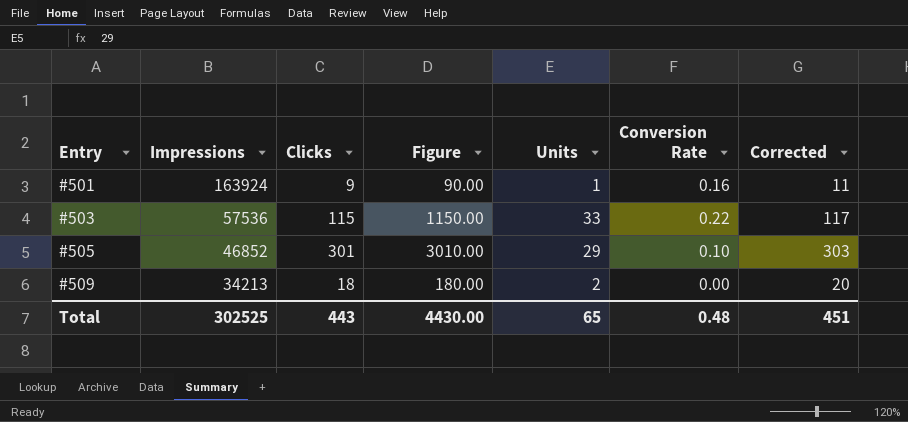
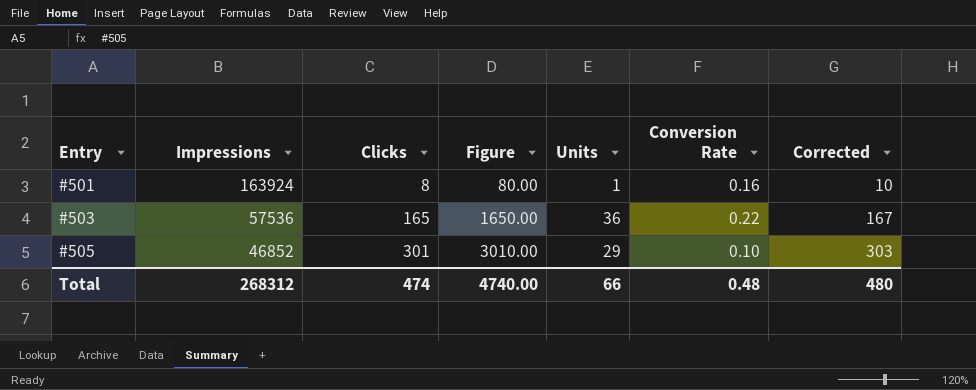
row #509: 34213 | 18 | 180.00 | 2 | 0.00 | 20 -> none
#501 | Clicks: 9 -> 8
#501 | Figure: 90.00 -> 80.00
#501 | Corrected: 11 -> 10
#503 | Clicks: 115 -> 165
#503 | Figure: 1150.00 -> 1650.00
#503 | Units: 33 -> 36
#503 | Corrected: 117 -> 167
Total | Impressions: 302525 -> 268312
Total | Clicks: 443 -> 474
Total | Figure: 4430.00 -> 4740.00
Total | Units: 65 -> 66
Total | Corrected: 451 -> 480

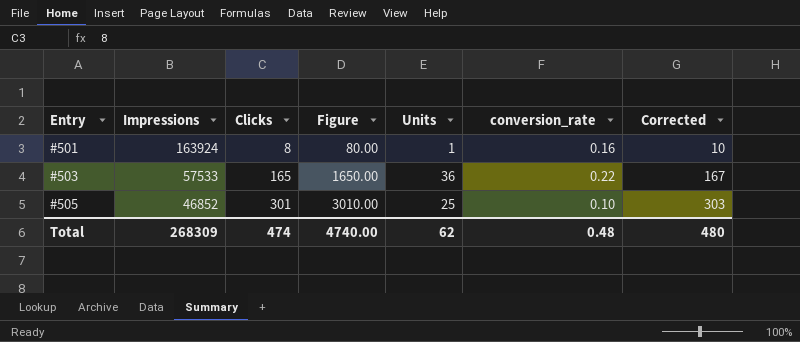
column name: Conversion Rate -> conversion_rate
#503 | Impressions: 57536 -> 57533
#505 | Units: 29 -> 25
Total | Impressions: 268312 -> 268309
Total | Units: 66 -> 62

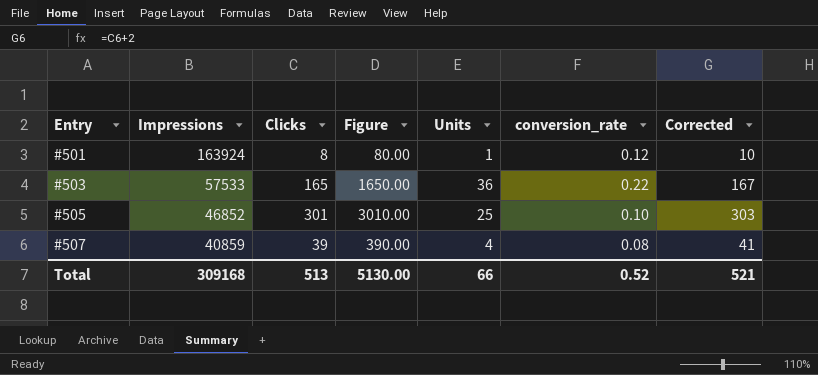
#501 | conversion_rate: 0.16 -> 0.12
row #507: none -> 40859 | 39 | 390.00 | 4 | 0.08 | 41
Total | Impressions: 268309 -> 309168
Total | Clicks: 474 -> 513
Total | Figure: 4740.00 -> 5130.00
Total | Units: 62 -> 66
Total | conversion_rate: 0.48 -> 0.52
Total | Corrected: 480 -> 521

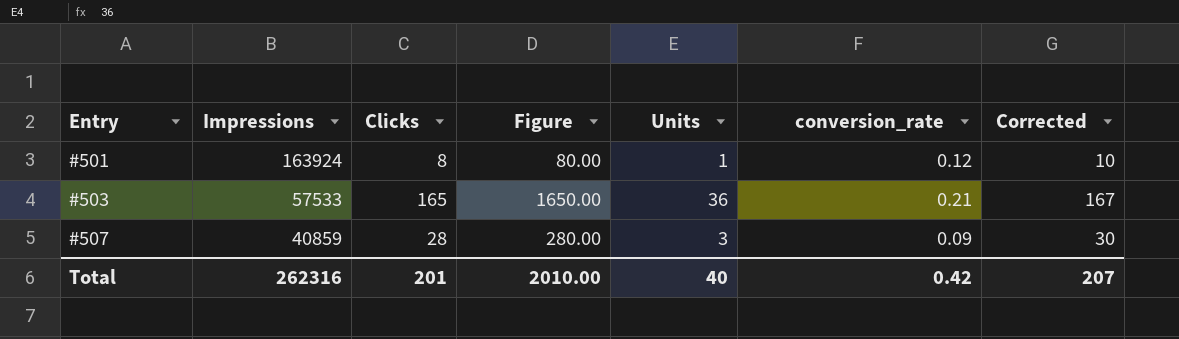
row #505: 46852 | 301 | 3010.00 | 25 | 0.10 | 303 -> none
#503 | conversion_rate: 0.22 -> 0.21
#507 | Clicks: 39 -> 28
#507 | Figure: 390.00 -> 280.00
#507 | Units: 4 -> 3
#507 | conversion_rate: 0.08 -> 0.09
#507 | Corrected: 41 -> 30
Total | Impressions: 309168 -> 262316
Total | Clicks: 513 -> 201
Total | Figure: 5130.00 -> 2010.00
Total | Units: 66 -> 40
Total | conversion_rate: 0.52 -> 0.42
Total | Corrected: 521 -> 207

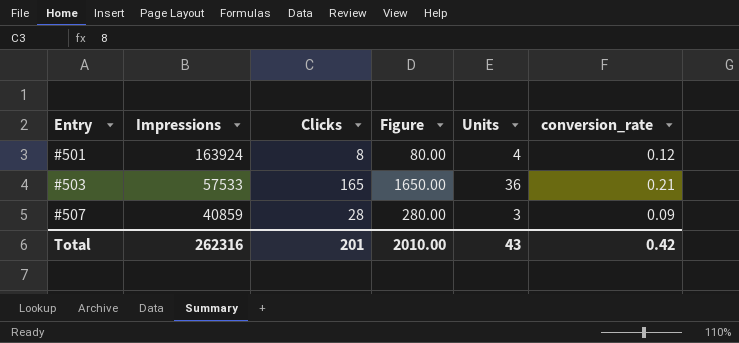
column Corrected | formula: [Clicks] + 2 -> none
#501 | Units: 1 -> 4
Total | Units: 40 -> 43

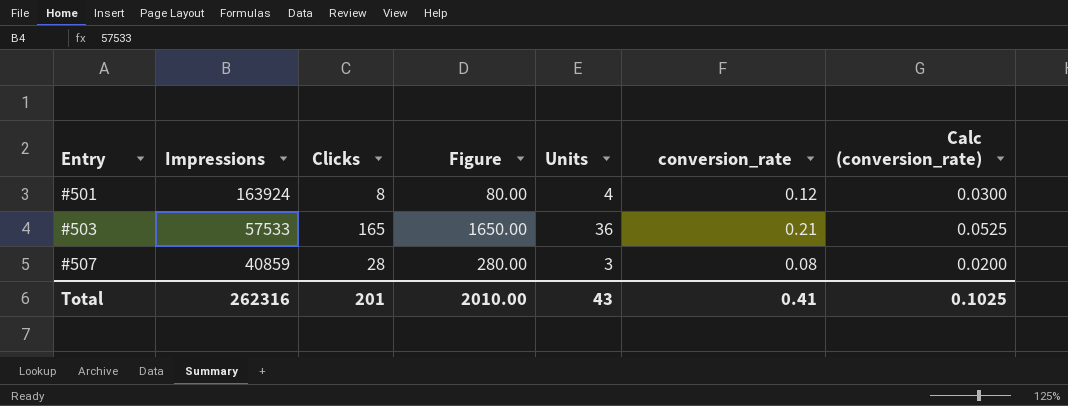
column Calc (conversion_rate) | formula: none -> [conversion_rate] * 0.25
#507 | conversion_rate: 0.09 -> 0.08
Total | conversion_rate: 0.42 -> 0.41

